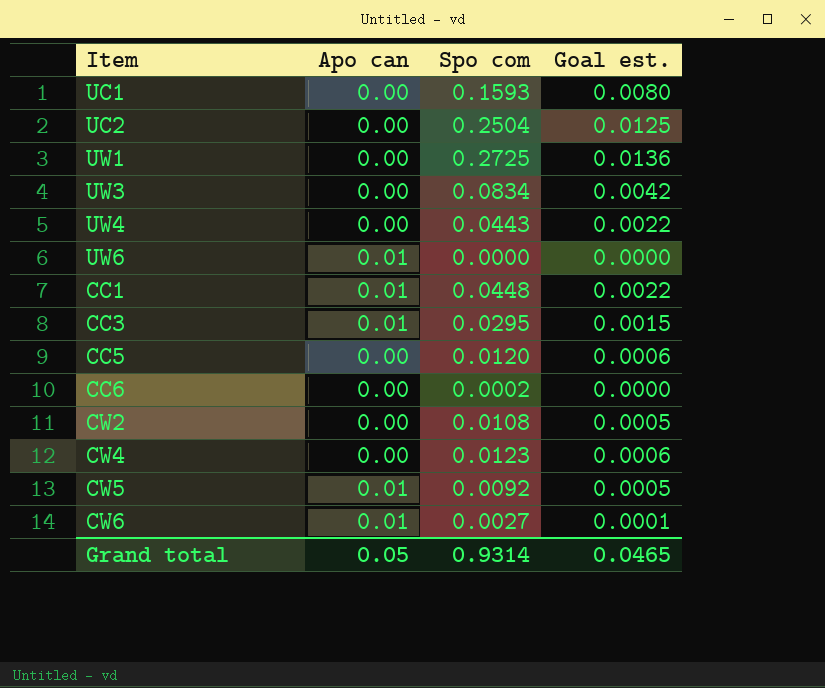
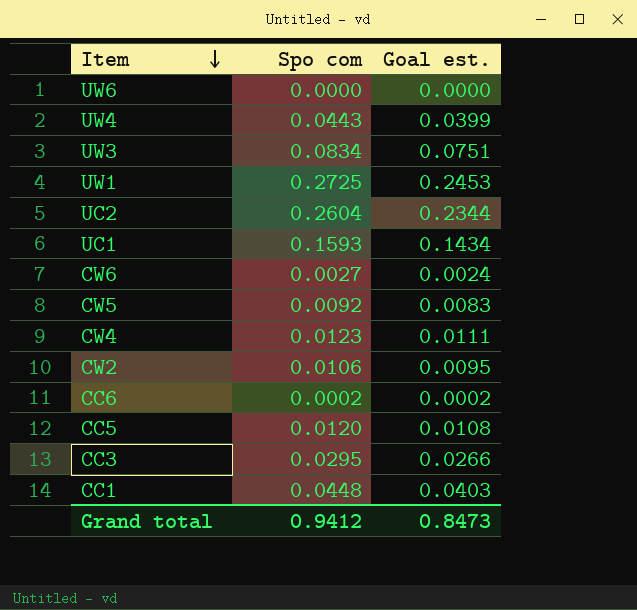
row order: none -> Item descending
column Apo can | position: 2 -> none
column Goal est. | formula: [Spo com] * 0.05 -> [Spo com] * 0.9
UC2 | Spo com: 0.2504 -> 0.2604
CW2 | Spo com: 0.0108 -> 0.0106
Grand total | Spo com: 0.9314 -> 0.9412
Grand total | Goal est.: 0.0465 -> 0.8473

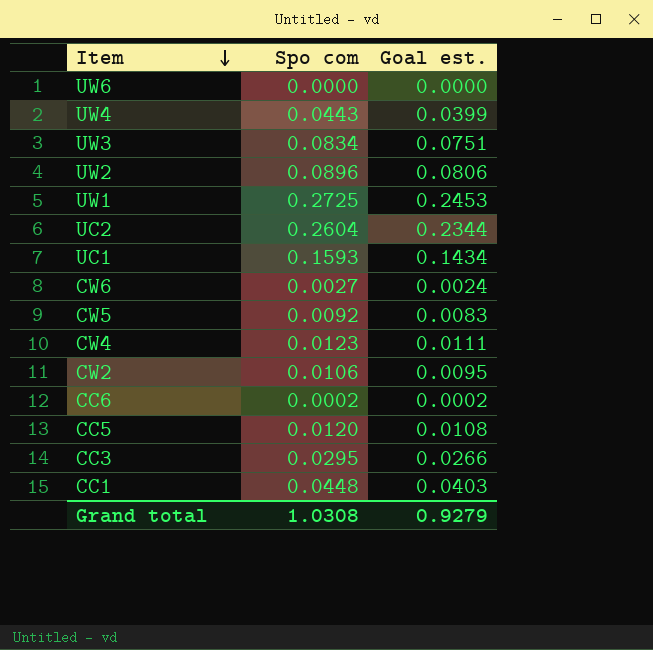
row UW2: none -> 0.0896 | 0.0806
Grand total | Spo com: 0.9412 -> 1.0308
Grand total | Goal est.: 0.8473 -> 0.9279

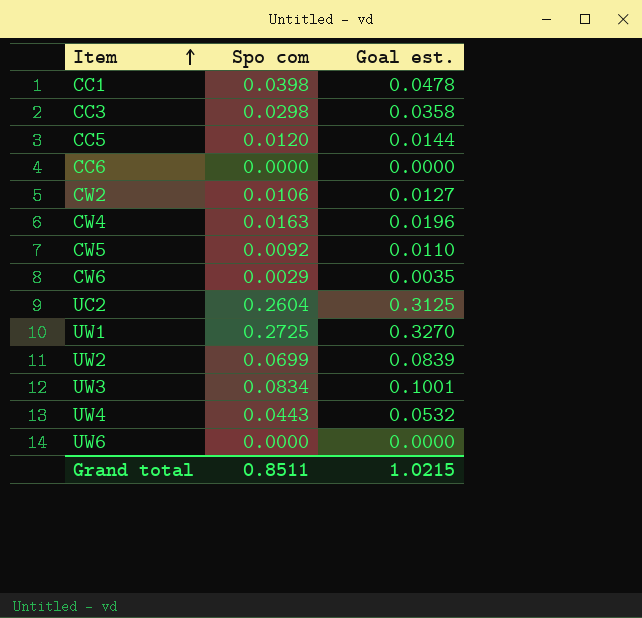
row order: Item descending -> Item ascending
column Goal est. | formula: [Spo com] * 0.9 -> [Spo com] * 1.2
row UC1: 0.1593 | 0.1434 -> none
CC1 | Spo com: 0.0448 -> 0.0398
CC3 | Spo com: 0.0295 -> 0.0298
CC6 | Spo com: 0.0002 -> 0.0000
CW4 | Spo com: 0.0123 -> 0.0163
CW6 | Spo com: 0.0027 -> 0.0029
UW2 | Spo com: 0.0896 -> 0.0699
Grand total | Spo com: 1.0308 -> 0.8511
Grand total | Goal est.: 0.9279 -> 1.0215

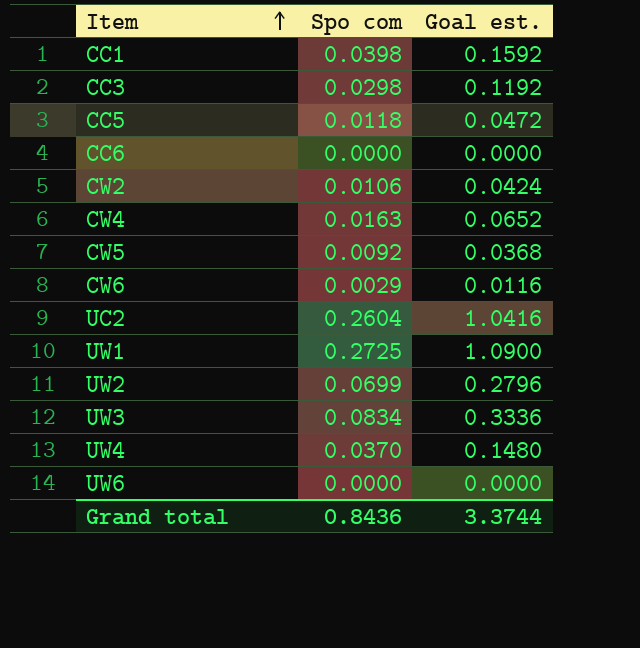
column Goal est. | formula: [Spo com] * 1.2 -> [Spo com] * 4
CC5 | Spo com: 0.0120 -> 0.0118
UW4 | Spo com: 0.0443 -> 0.0370
Grand total | Spo com: 0.8511 -> 0.8436
Grand total | Goal est.: 1.0215 -> 3.3744

